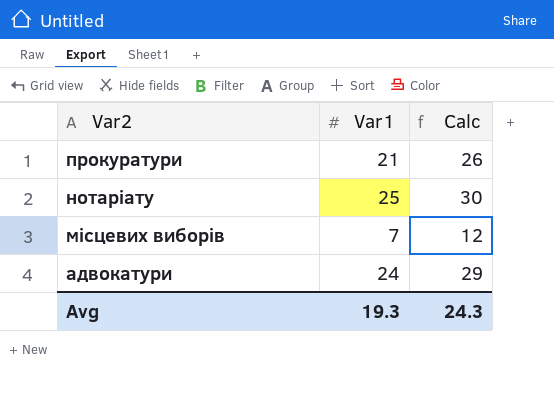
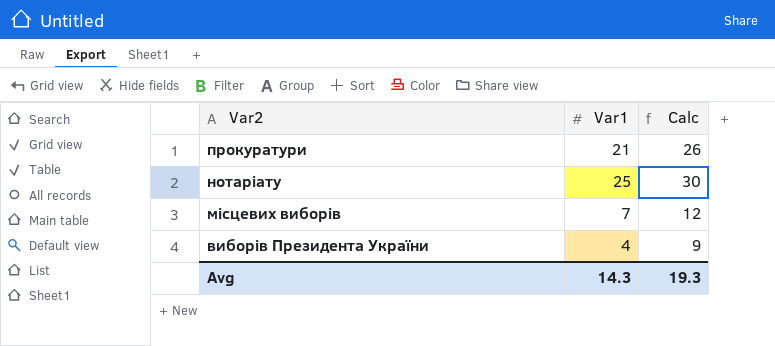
row адвокатури: 24 | 29 -> none
row виборів Президента України: none -> 4 | 9
Avg | Var1: 19.3 -> 14.3
Avg | Calc: 24.3 -> 19.3

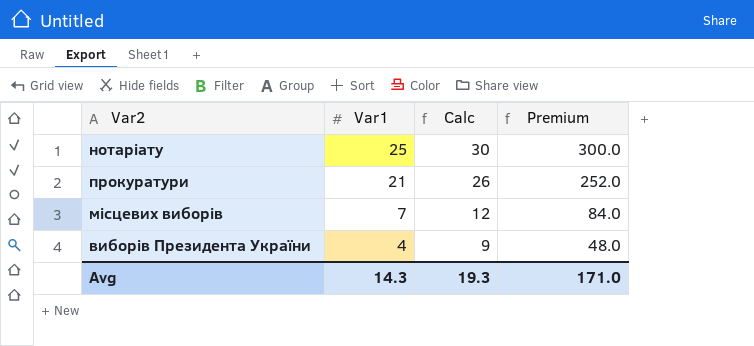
row order: Var2 descending -> Var1 descending
column Premium | formula: none -> [Var1] * 12

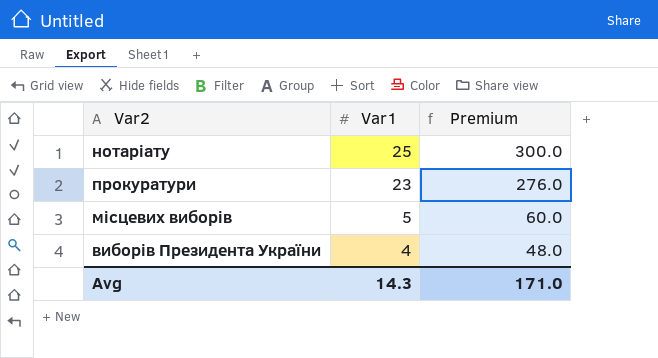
column Calc | formula: [Var1] + 5 -> none
прокуратури | Var1: 21 -> 23
прокуратури | Premium: 252.0 -> 276.0
місцевих виборів | Var1: 7 -> 5
місцевих виборів | Premium: 84.0 -> 60.0

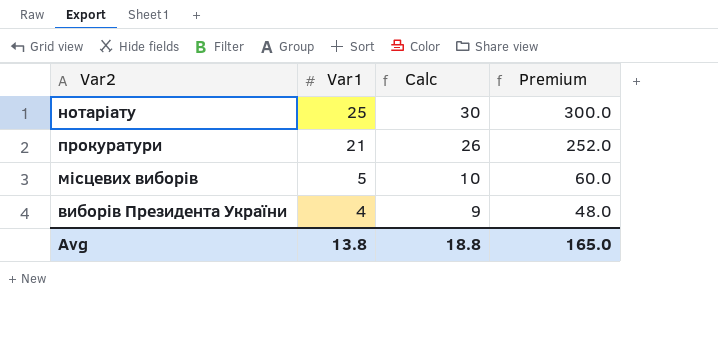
column Calc | formula: none -> [Var1] + 5
прокуратури | Var1: 23 -> 21
прокуратури | Premium: 276.0 -> 252.0
Avg | Var1: 14.3 -> 13.8
Avg | Premium: 171.0 -> 165.0

